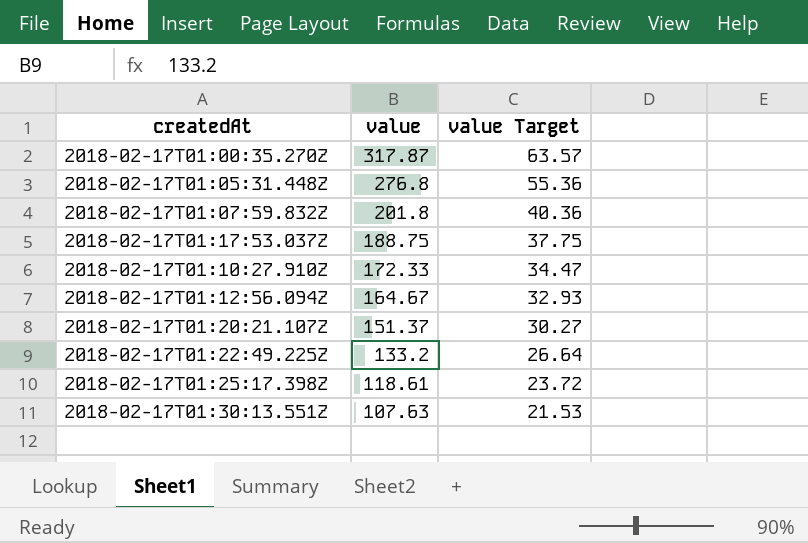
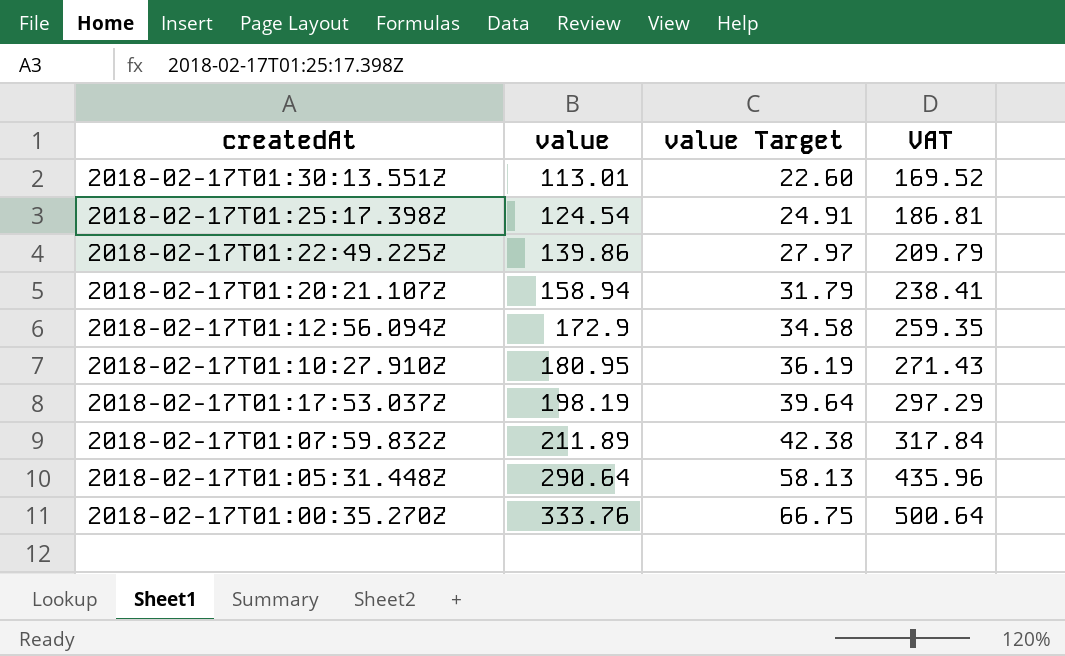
row order: value descending -> value ascending
column VAT | formula: none -> [value] * 1.5
2018-02-17T01:30:13.551Z | value: 107.63 -> 113.01
2018-02-17T01:30:13.551Z | value Target: 21.53 -> 22.60
2018-02-17T01:25:17.398Z | value: 118.61 -> 124.54
2018-02-17T01:25:17.398Z | value Target: 23.72 -> 24.91
2018-02-17T01:22:49.225Z | value: 133.2 -> 139.86
2018-02-17T01:22:49.225Z | value Target: 26.64 -> 27.97
2018-02-17T01:20:21.107Z | value: 151.37 -> 158.94
2018-02-17T01:20:21.107Z | value Target: 30.27 -> 31.79
2018-02-17T01:12:56.094Z | value: 164.67 -> 172.9
2018-02-17T01:12:56.094Z | value Target: 32.93 -> 34.58
2018-02-17T01:10:27.910Z | value: 172.33 -> 180.95
2018-02-17T01:10:27.910Z | value Target: 34.47 -> 36.19
2018-02-17T01:17:53.037Z | value: 188.75 -> 198.19
2018-02-17T01:17:53.037Z | value Target: 37.75 -> 39.64
2018-02-17T01:07:59.832Z | value: 201.8 -> 211.89
2018-02-17T01:07:59.832Z | value Target: 40.36 -> 42.38
2018-02-17T01:05:31.448Z | value: 276.8 -> 290.64
2018-02-17T01:05:31.448Z | value Target: 55.36 -> 58.13
2018-02-17T01:00:35.270Z | value: 317.87 -> 333.76
2018-02-17T01:00:35.270Z | value Target: 63.57 -> 66.75

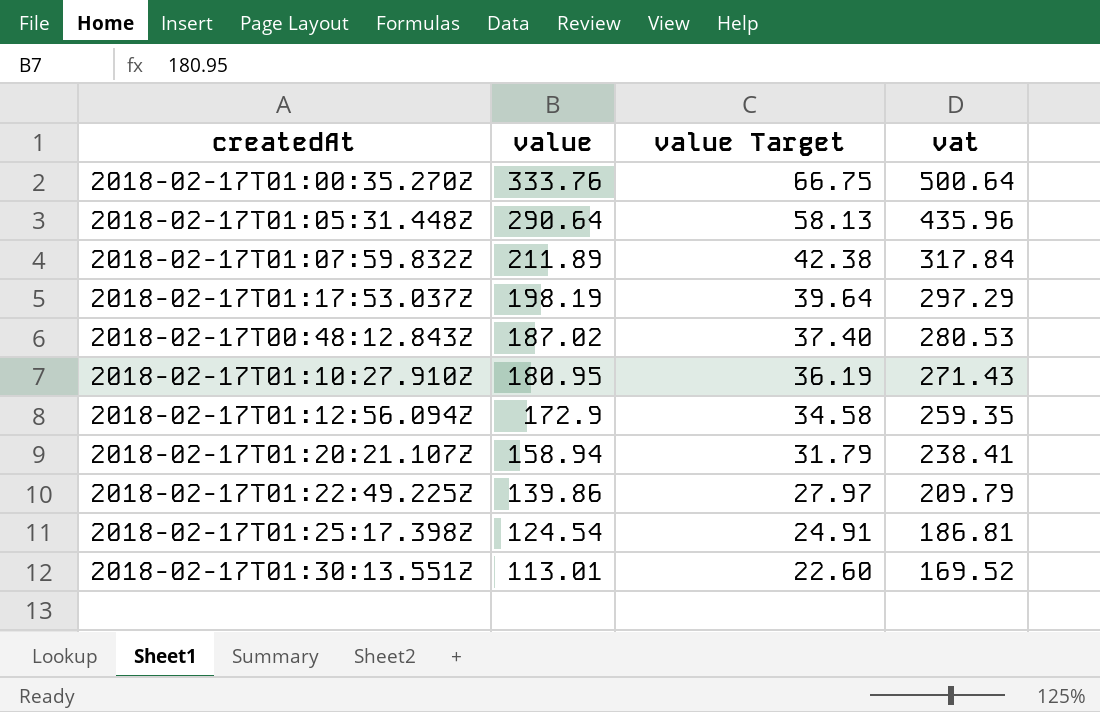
row order: value ascending -> value descending
column name: VAT -> vat
row 2018-02-17T00:48:12.843Z: none -> 187.02 | 37.40 | 280.53

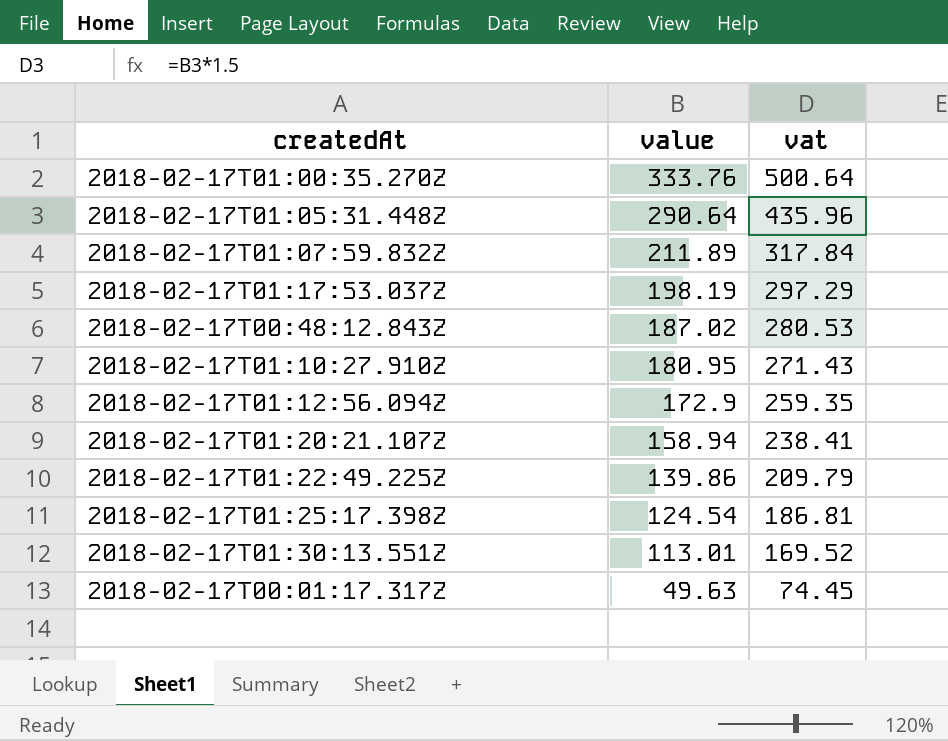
column value Target | formula: [value] * 0.2 -> none
row 2018-02-17T00:01:17.317Z: none -> 49.63 | 74.45

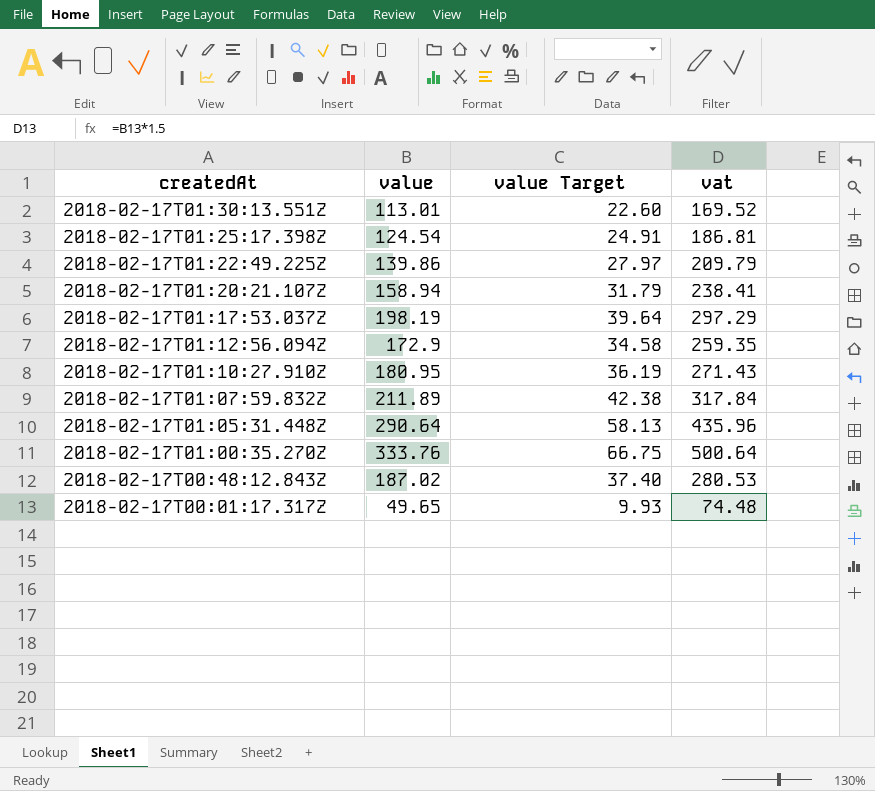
row order: value descending -> createdAt descending
column value Target | formula: none -> [value] * 0.2
2018-02-17T00:01:17.317Z | value: 49.63 -> 49.65
2018-02-17T00:01:17.317Z | vat: 74.45 -> 74.48

